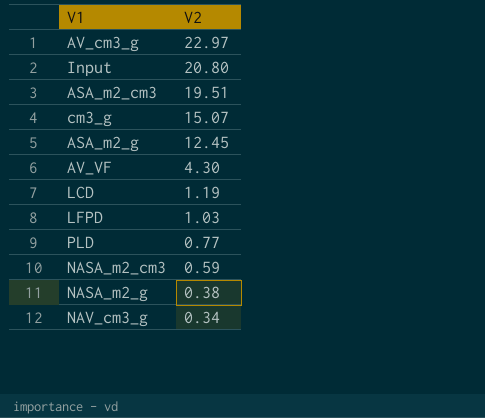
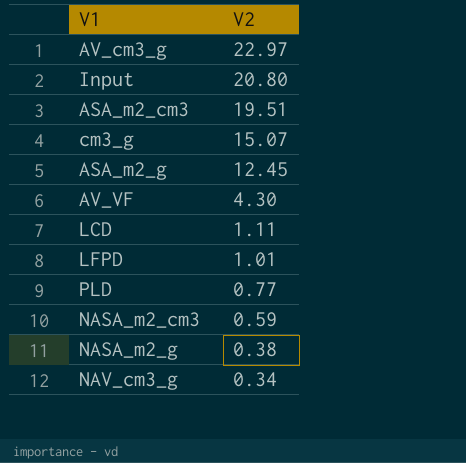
LCD | V2: 1.19 -> 1.11
LFPD | V2: 1.03 -> 1.01

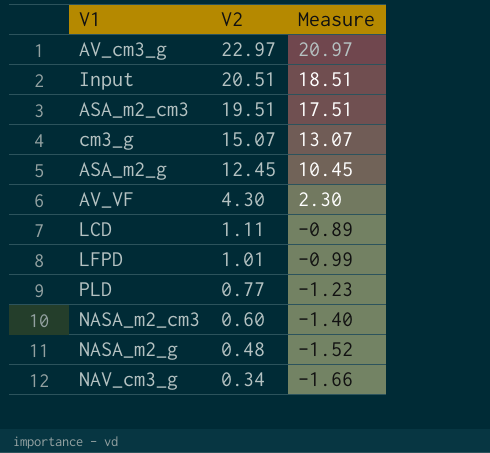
column Measure | formula: none -> [V2] - 2
Input | V2: 20.80 -> 20.51
NASA_m2_cm3 | V2: 0.59 -> 0.60
NASA_m2_g | V2: 0.38 -> 0.48

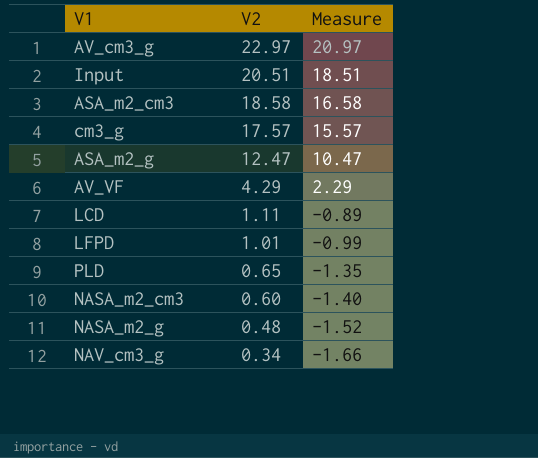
ASA_m2_cm3 | V2: 19.51 -> 18.58
ASA_m2_cm3 | Measure: 17.51 -> 16.58
cm3_g | V2: 15.07 -> 17.57
cm3_g | Measure: 13.07 -> 15.57
ASA_m2_g | V2: 12.45 -> 12.47
ASA_m2_g | Measure: 10.45 -> 10.47
AV_VF | V2: 4.30 -> 4.29
AV_VF | Measure: 2.30 -> 2.29
PLD | V2: 0.77 -> 0.65
PLD | Measure: -1.23 -> -1.35

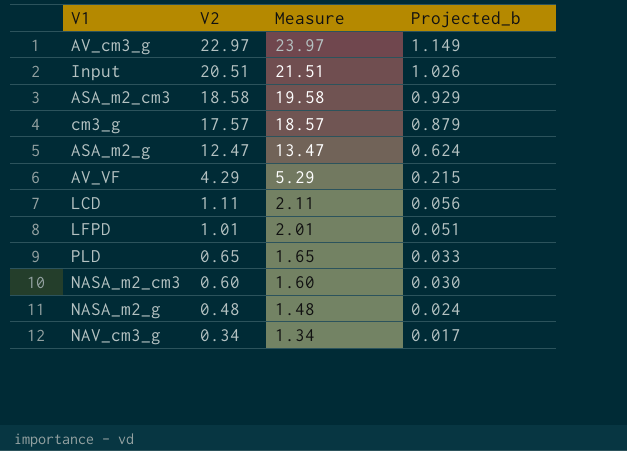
column Measure | formula: [V2] - 2 -> [V2] + 1
column Projected_b | formula: none -> [V2] * 0.05

